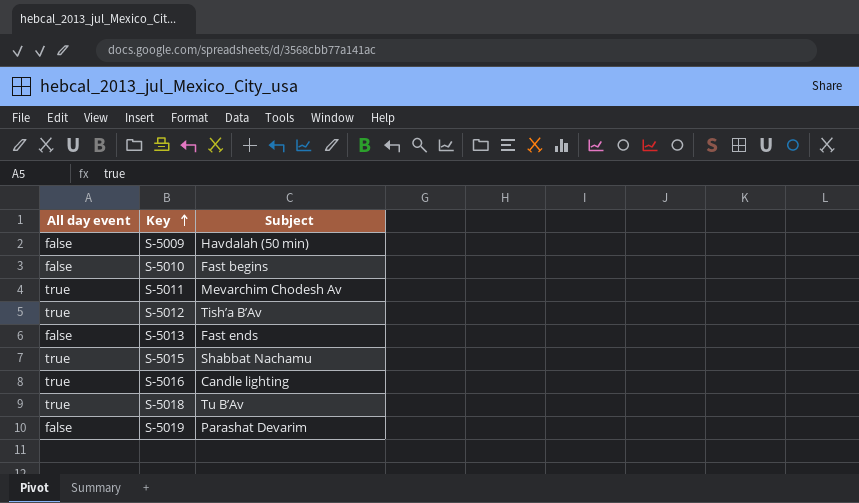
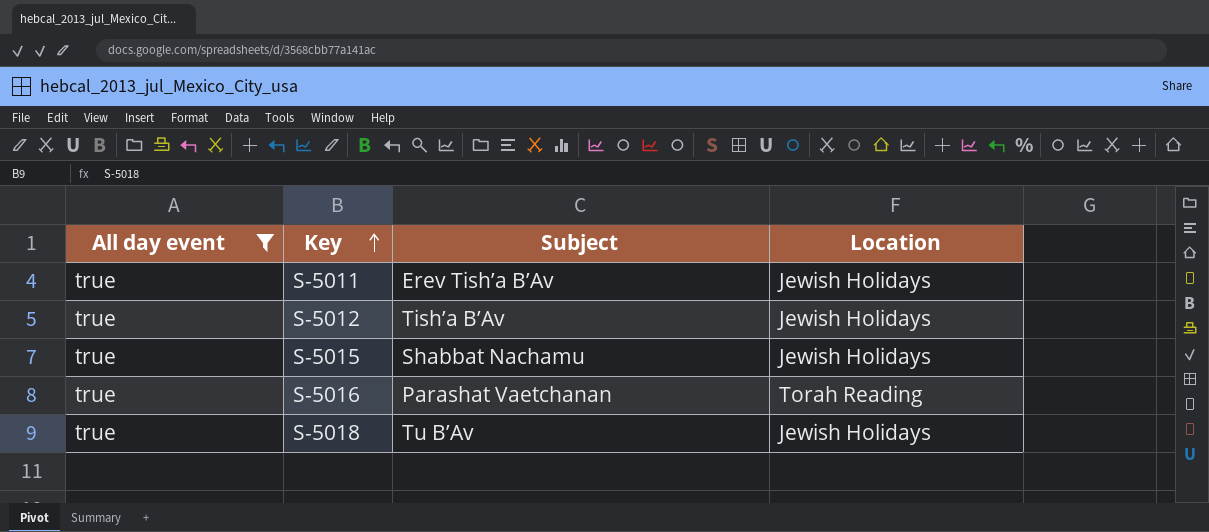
filter: none -> All day event = true
column Location | position: none -> 4
S-5011 | Subject: Mevarchim Chodesh Av -> Erev Tish’a B’Av
S-5016 | Subject: Candle lighting -> Parashat Vaetchanan

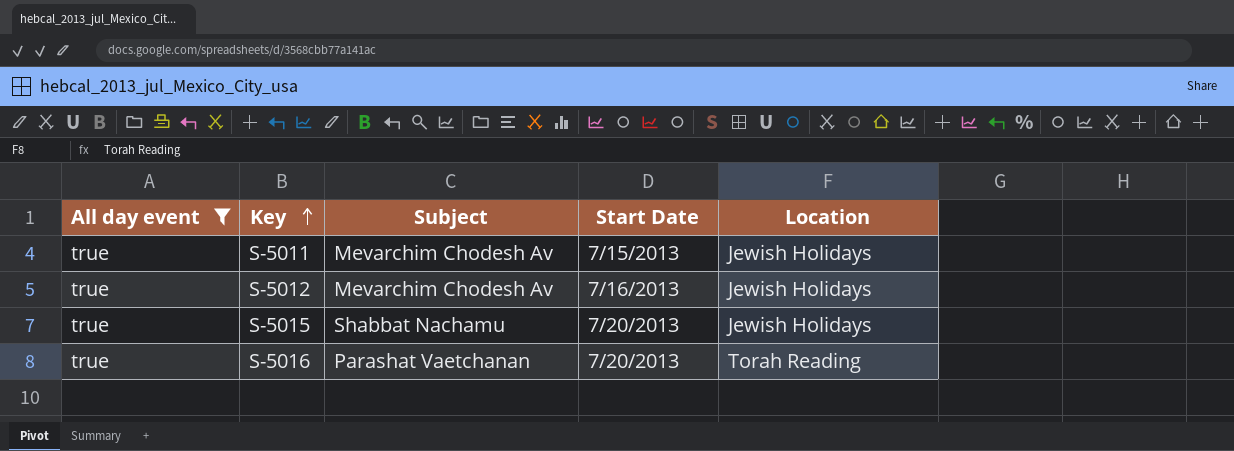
column Start Date | position: none -> 4
row S-5018: true | Tu B’Av | Jewish Holidays -> none
S-5011 | Subject: Erev Tish’a B’Av -> Mevarchim Chodesh Av
S-5012 | Subject: Tish’a B’Av -> Mevarchim Chodesh Av

